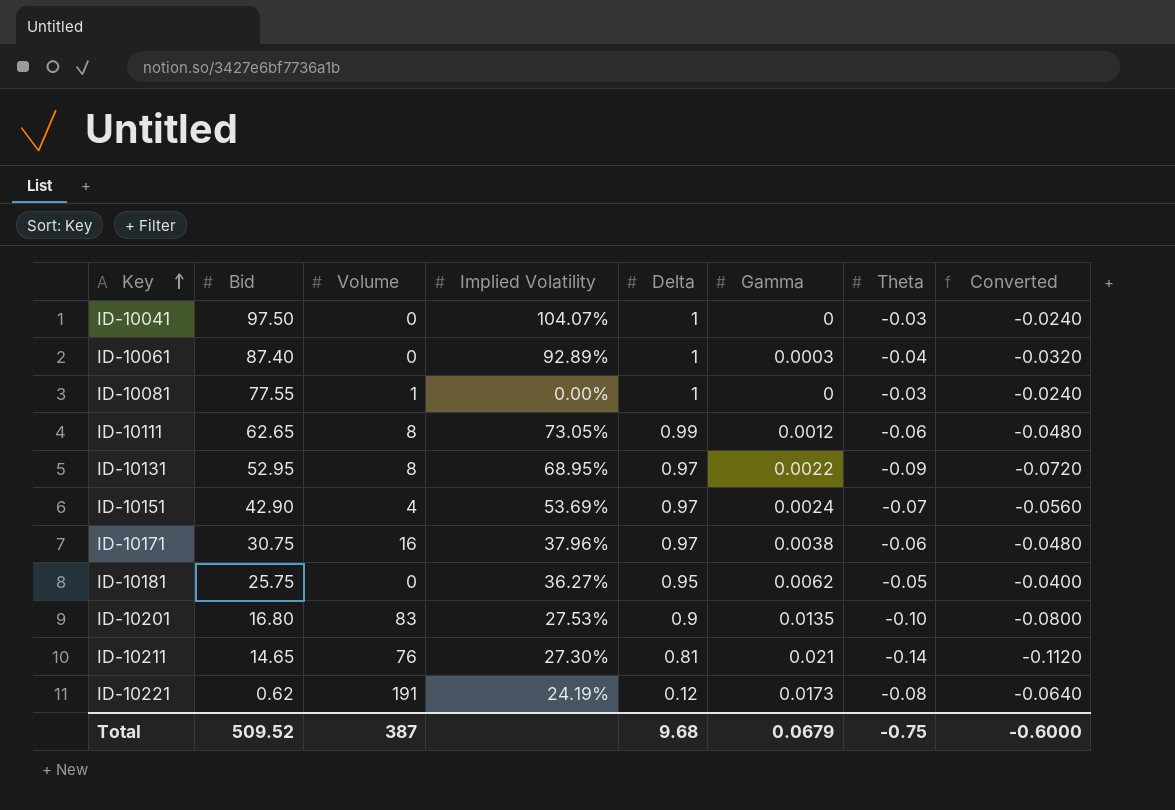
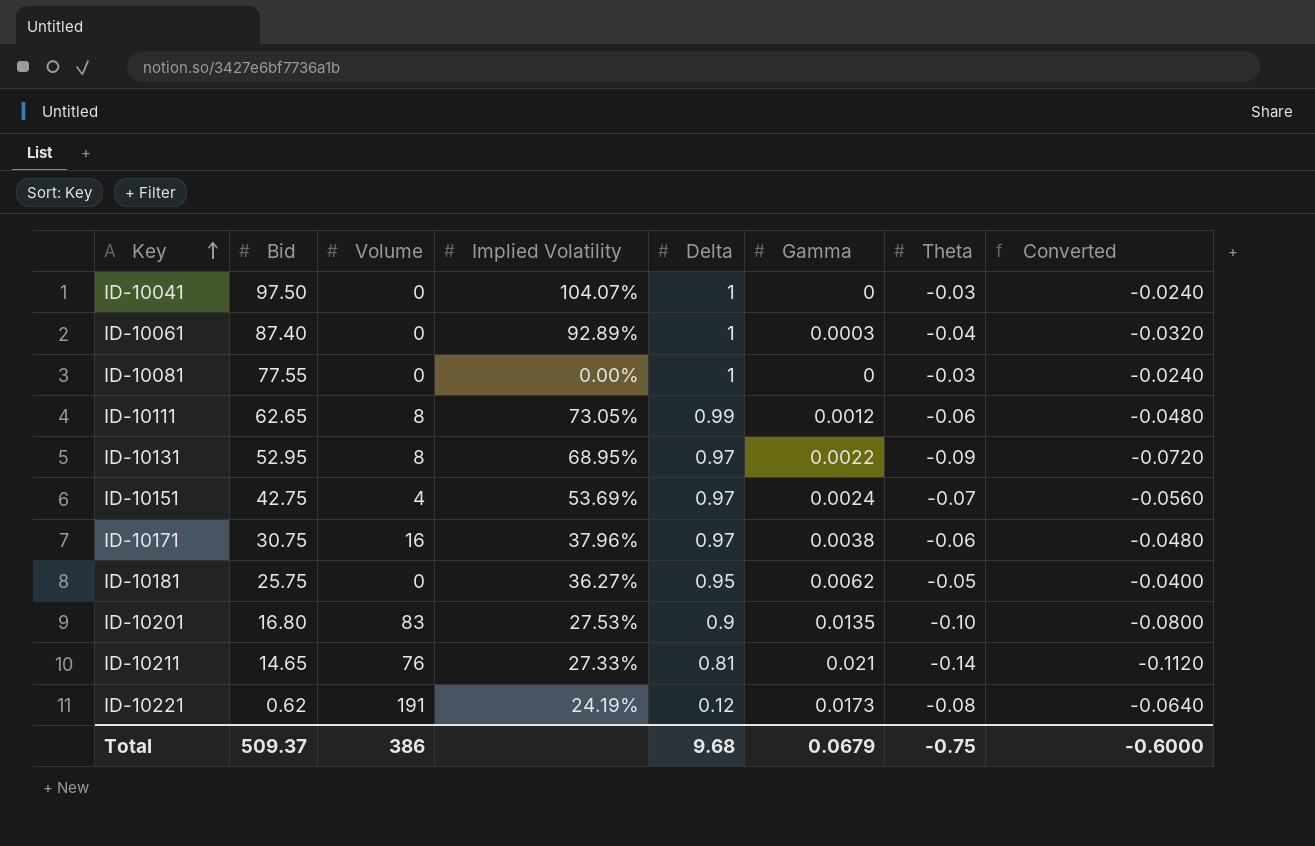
ID-10081 | Volume: 1 -> 0
ID-10151 | Bid: 42.90 -> 42.75
ID-10211 | Implied Volatility: 27.30% -> 27.33%
Total | Bid: 509.52 -> 509.37
Total | Volume: 387 -> 386

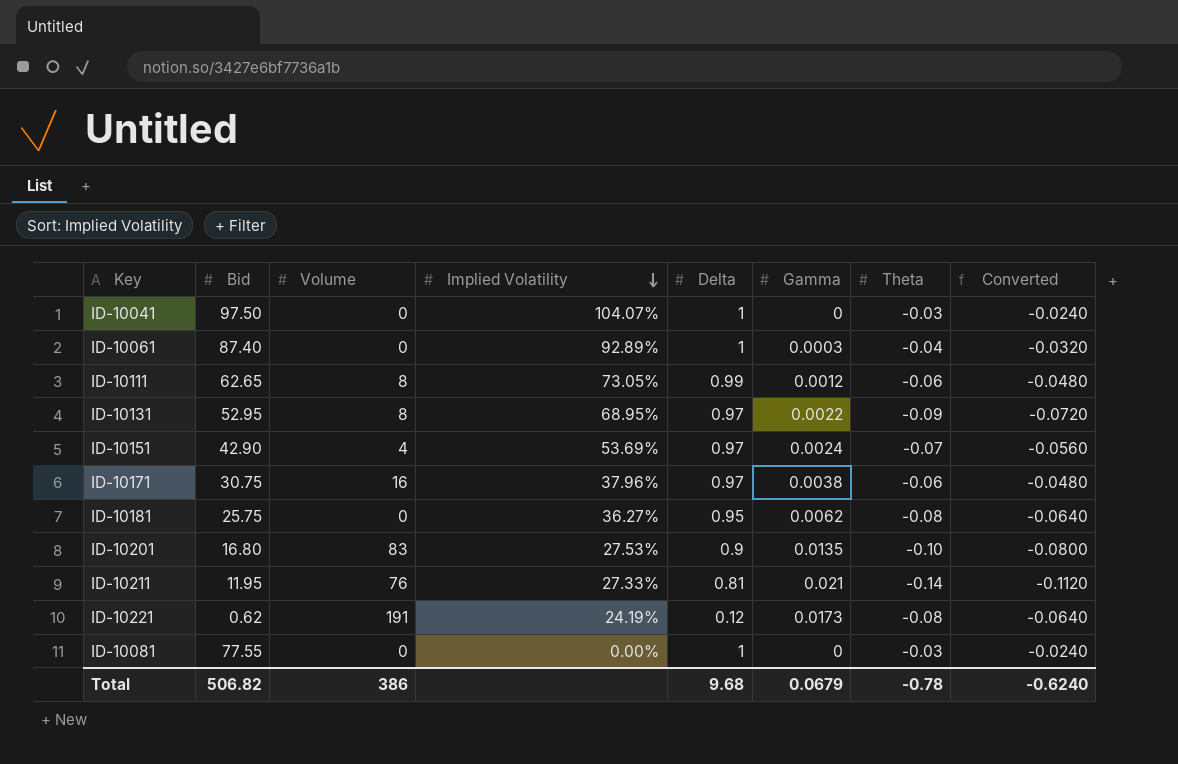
row order: Key ascending -> Implied Volatility descending
ID-10151 | Bid: 42.75 -> 42.90
ID-10181 | Theta: -0.05 -> -0.08
ID-10181 | Converted: -0.0400 -> -0.0640
ID-10211 | Bid: 14.65 -> 11.95
Total | Bid: 509.37 -> 506.82
Total | Theta: -0.75 -> -0.78
Total | Converted: -0.6000 -> -0.6240

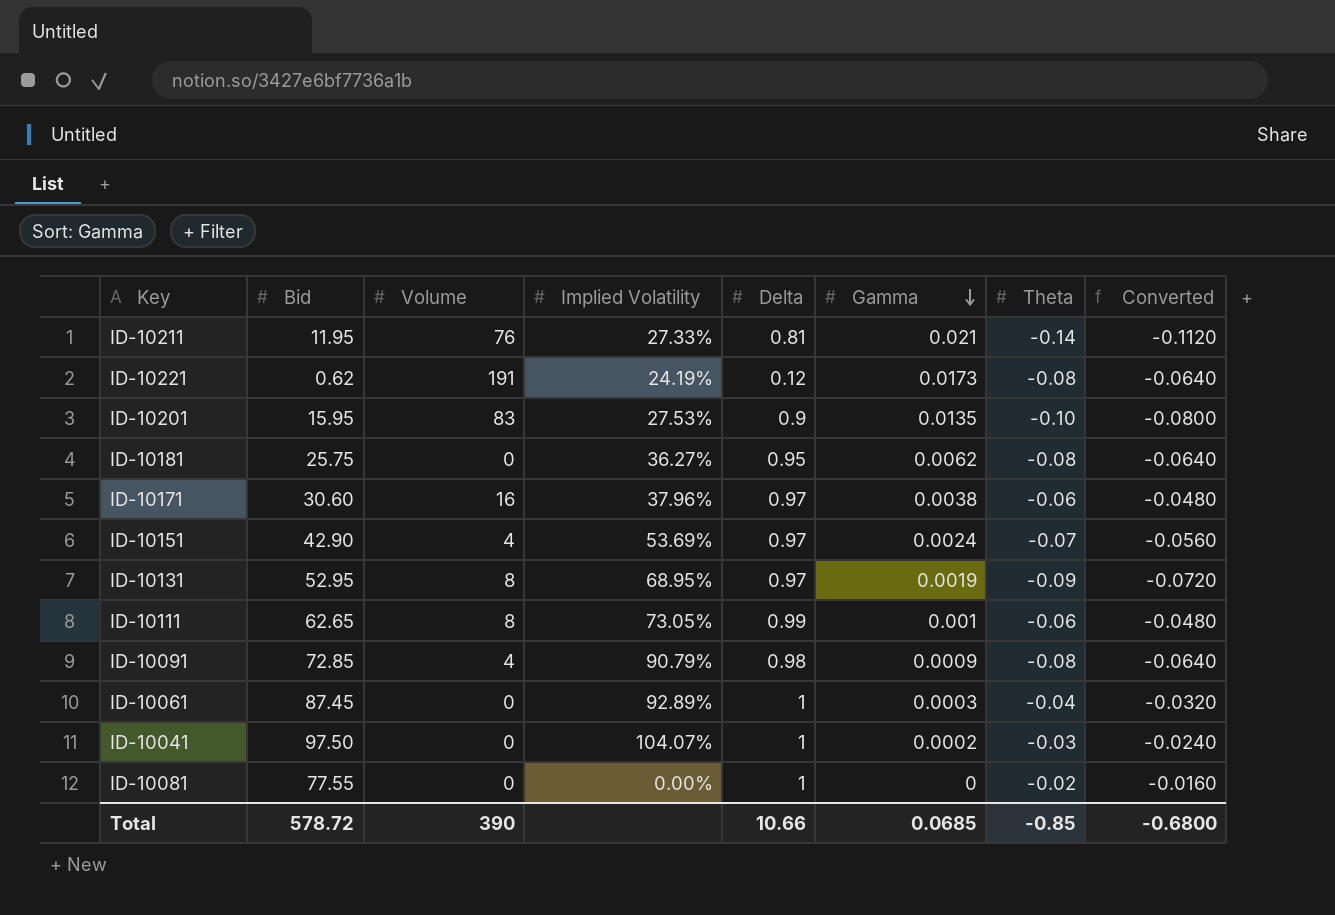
row order: Implied Volatility descending -> Gamma descending
ID-10201 | Bid: 16.80 -> 15.95
ID-10171 | Bid: 30.75 -> 30.60
ID-10131 | Gamma: 0.0022 -> 0.0019
ID-10111 | Gamma: 0.0012 -> 0.001
row ID-10091: none -> 72.85 | 4 | 90.79% | 0.98 | 0.0009 | -0.08 | -0.0640
ID-10061 | Bid: 87.40 -> 87.45
ID-10041 | Gamma: 0 -> 0.0002
ID-10081 | Theta: -0.03 -> -0.02
ID-10081 | Converted: -0.0240 -> -0.0160
Total | Bid: 506.82 -> 578.72
Total | Volume: 386 -> 390
Total | Delta: 9.68 -> 10.66
Total | Gamma: 0.0679 -> 0.0685
Total | Theta: -0.78 -> -0.85
Total | Converted: -0.6240 -> -0.6800

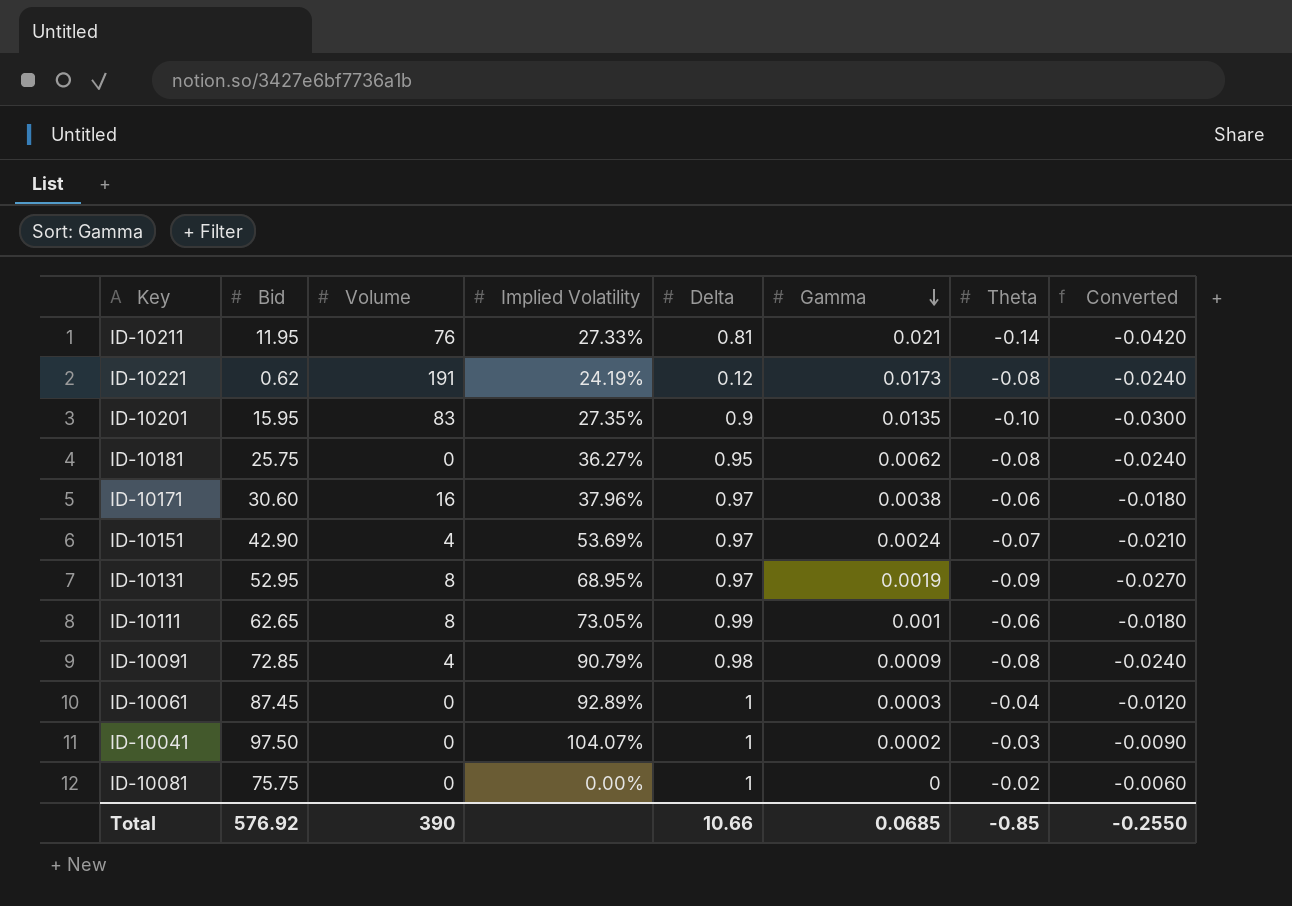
column Converted | formula: [Theta] * 0.8 -> [Theta] * 0.3
ID-10201 | Implied Volatility: 27.53% -> 27.35%
ID-10081 | Bid: 77.55 -> 75.75
Total | Bid: 578.72 -> 576.92
Total | Converted: -0.6800 -> -0.2550

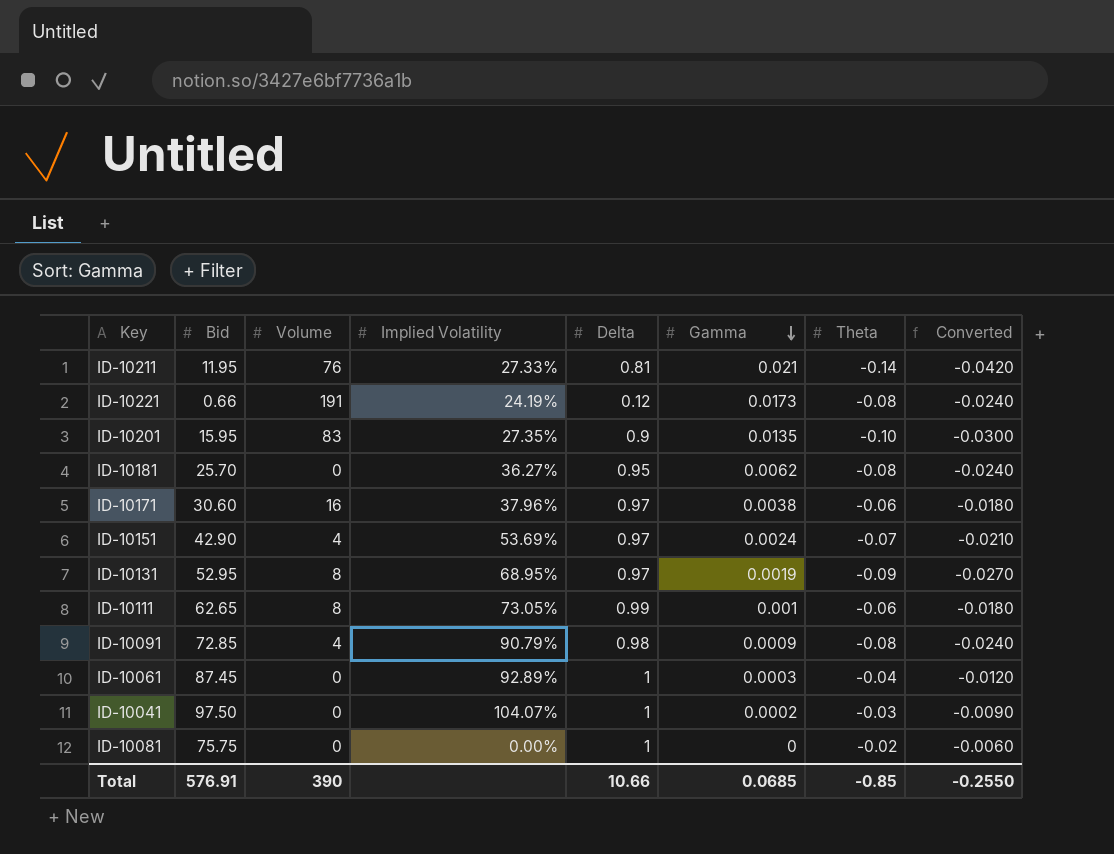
ID-10221 | Bid: 0.62 -> 0.66
ID-10181 | Bid: 25.75 -> 25.70
Total | Bid: 576.92 -> 576.91

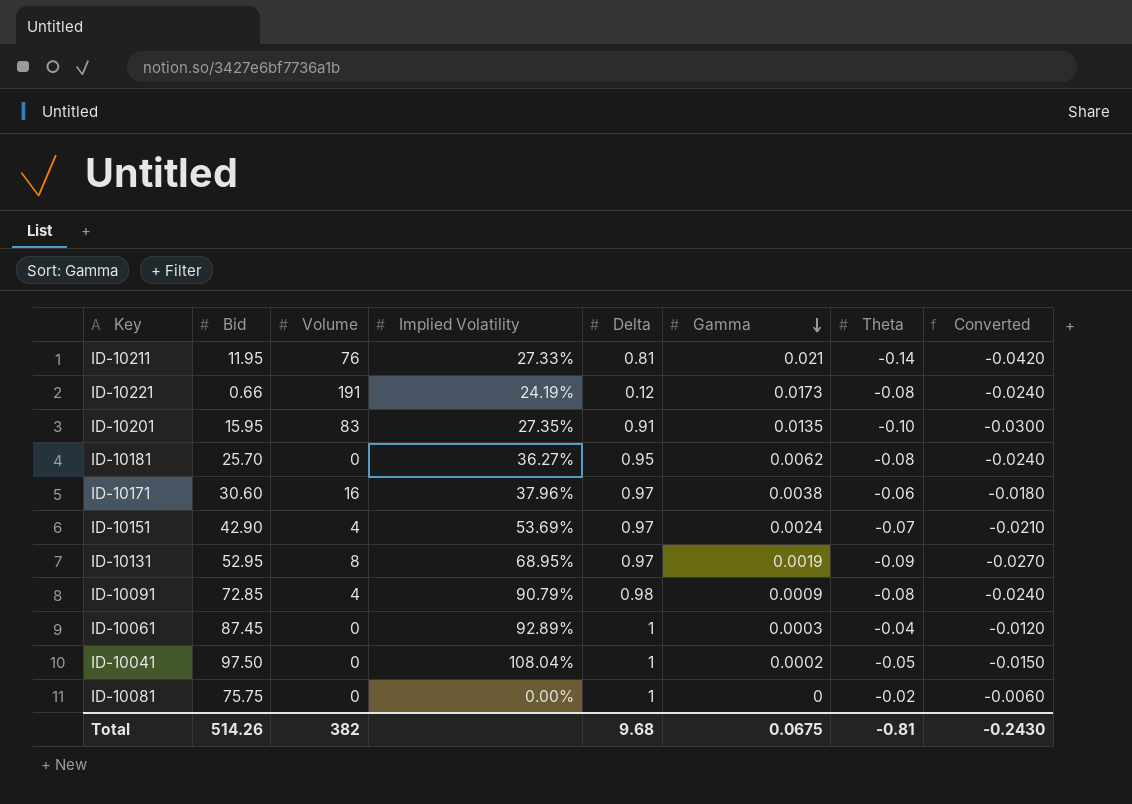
row ID-10111: 62.65 | 8 | 73.05% | 0.99 | 0.001 | -0.06 | -0.0180 -> none
ID-10201 | Delta: 0.9 -> 0.91
ID-10041 | Implied Volatility: 104.07% -> 108.04%
ID-10041 | Theta: -0.03 -> -0.05
ID-10041 | Converted: -0.0090 -> -0.0150
Total | Bid: 576.91 -> 514.26
Total | Volume: 390 -> 382
Total | Delta: 10.66 -> 9.68
Total | Gamma: 0.0685 -> 0.0675
Total | Theta: -0.85 -> -0.81
Total | Converted: -0.2550 -> -0.2430

